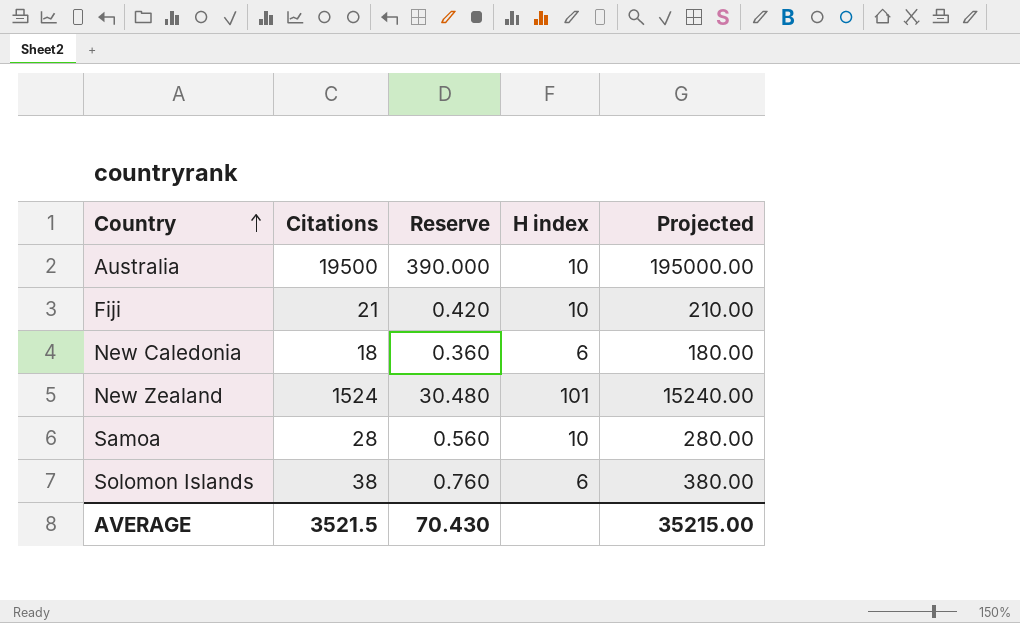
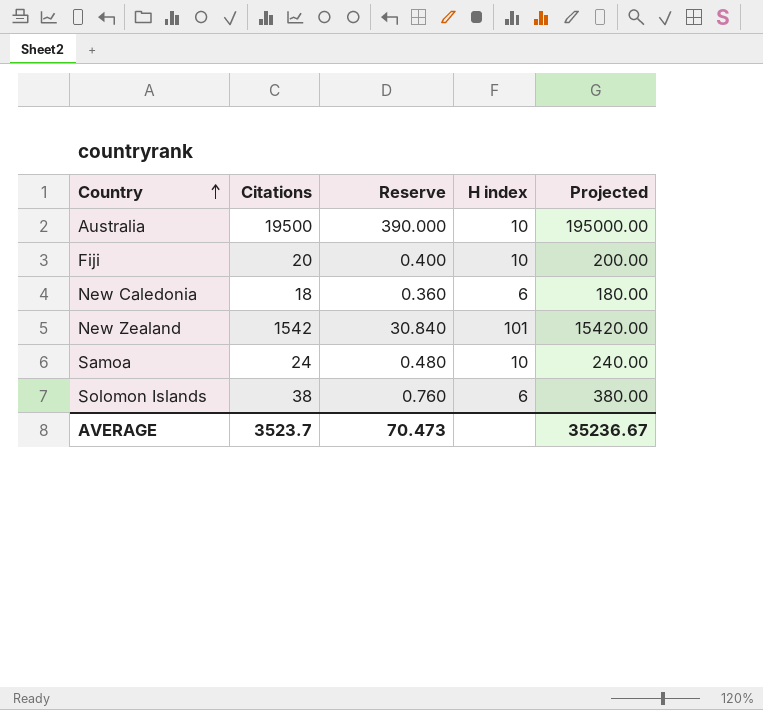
Fiji | Citations: 21 -> 20
Fiji | Reserve: 0.420 -> 0.400
Fiji | Projected: 210.00 -> 200.00
New Zealand | Citations: 1524 -> 1542
New Zealand | Reserve: 30.480 -> 30.840
New Zealand | Projected: 15240.00 -> 15420.00
Samoa | Citations: 28 -> 24
Samoa | Reserve: 0.560 -> 0.480
Samoa | Projected: 280.00 -> 240.00
AVERAGE | Citations: 3521.5 -> 3523.7
AVERAGE | Reserve: 70.430 -> 70.473
AVERAGE | Projected: 35215.00 -> 35236.67

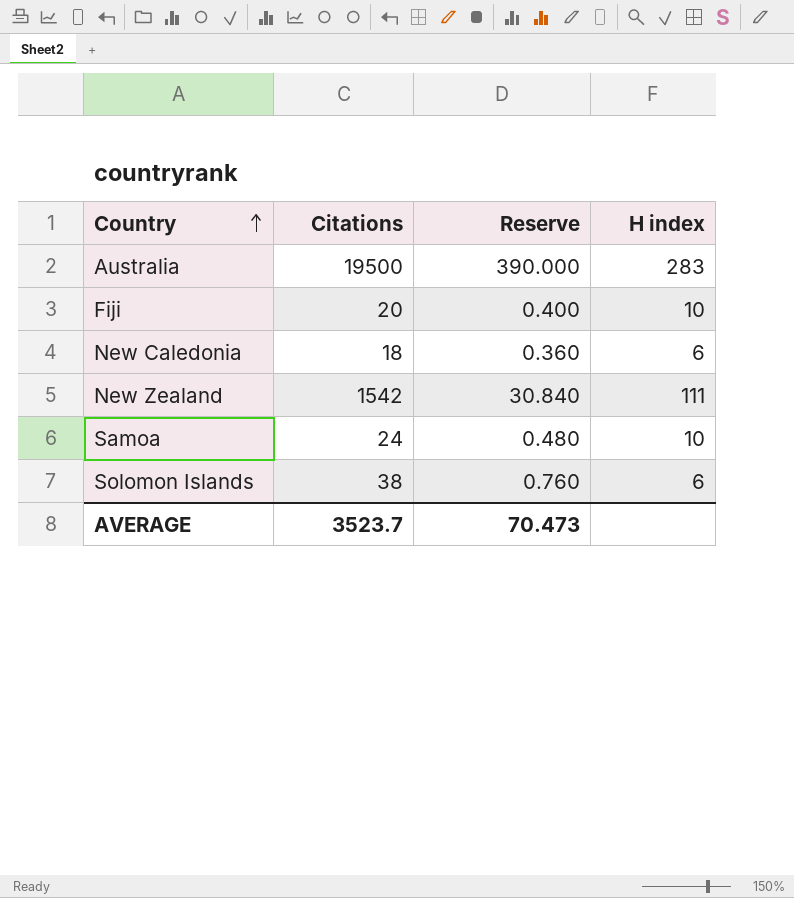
column Projected | formula: [Citations] * 10 -> none
Australia | H index: 10 -> 283
New Zealand | H index: 101 -> 111

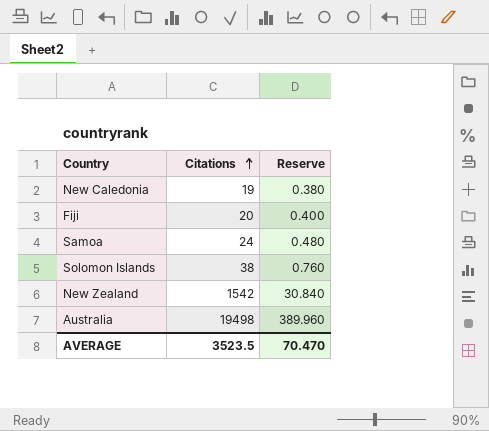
row order: Country ascending -> Citations ascending
column H index | position: 4 -> none
New Caledonia | Citations: 18 -> 19
New Caledonia | Reserve: 0.360 -> 0.380
Australia | Citations: 19500 -> 19498
Australia | Reserve: 390.000 -> 389.960
AVERAGE | Citations: 3523.7 -> 3523.5
AVERAGE | Reserve: 70.473 -> 70.470

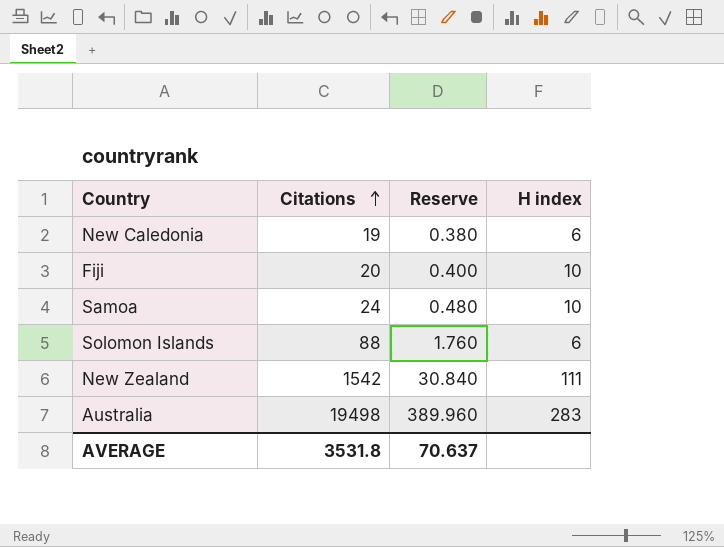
column H index | position: none -> 4
Solomon Islands | Citations: 38 -> 88
Solomon Islands | Reserve: 0.760 -> 1.760
AVERAGE | Citations: 3523.5 -> 3531.8
AVERAGE | Reserve: 70.470 -> 70.637

